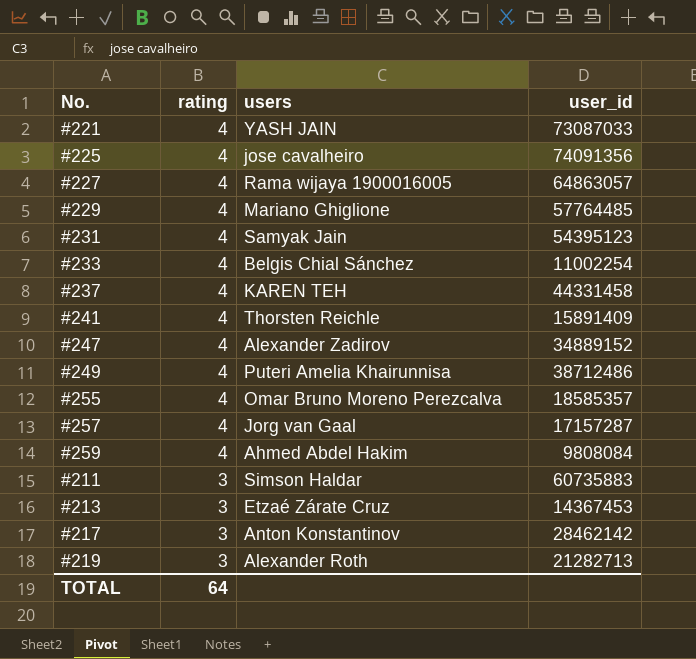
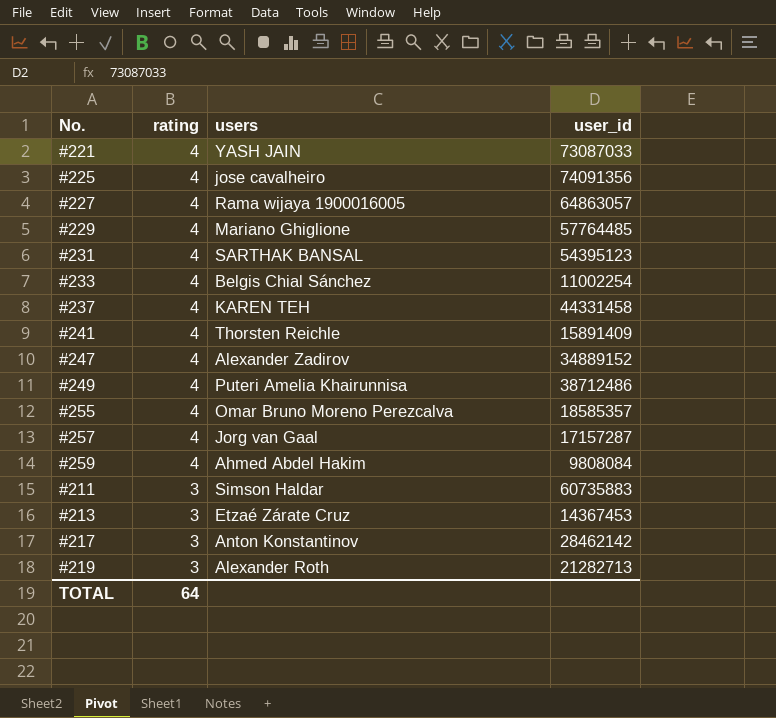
#231 | users: Samyak Jain -> SARTHAK BANSAL

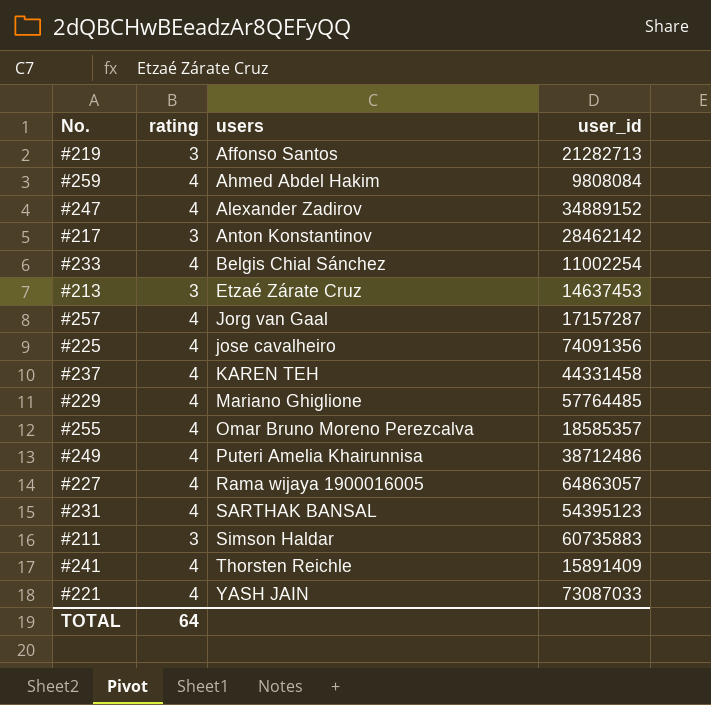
row order: rating descending -> users ascending
#219 | users: Alexander Roth -> Affonso Santos
#213 | user_id: 14367453 -> 14637453

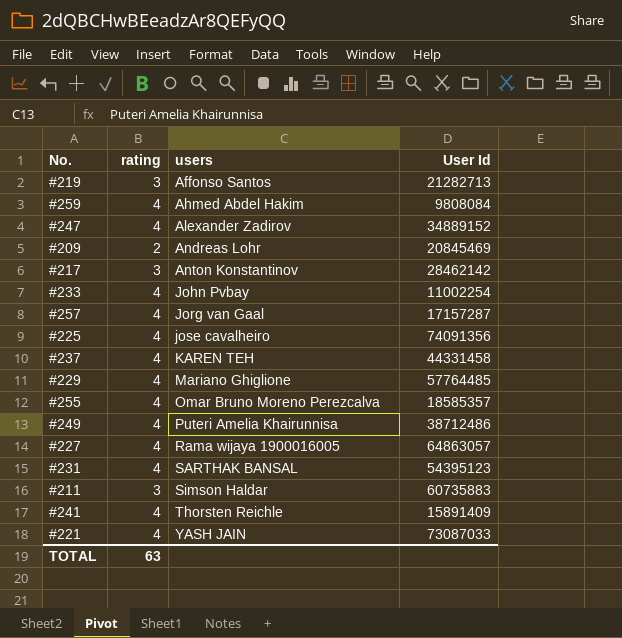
column name: user_id -> User Id
row #213: 3 | Etzaé Zárate Cruz | 14637453 -> none
row #209: none -> 2 | Andreas Lohr | 20845469
#233 | users: Belgis Chial Sánchez -> John Pvbay
TOTAL | rating: 64 -> 63

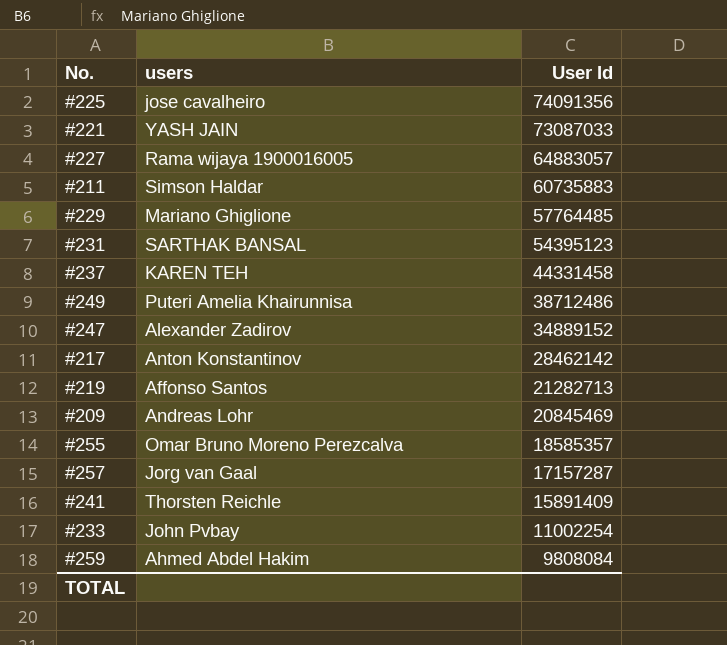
row order: users ascending -> User Id descending
column rating | position: 2 -> none
#227 | User Id: 64863057 -> 64883057

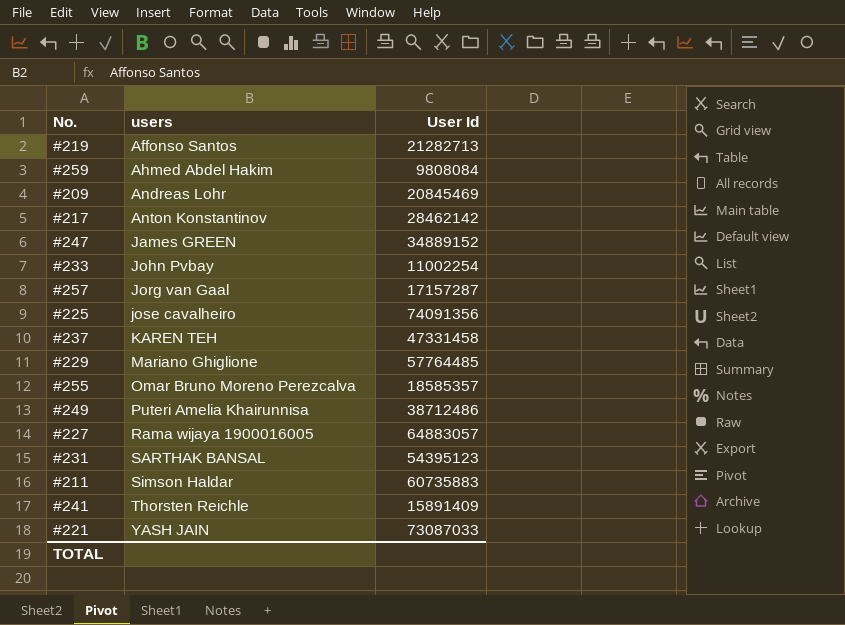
row order: User Id descending -> users ascending
#247 | users: Alexander Zadirov -> James GREEN
#237 | User Id: 44331458 -> 47331458

